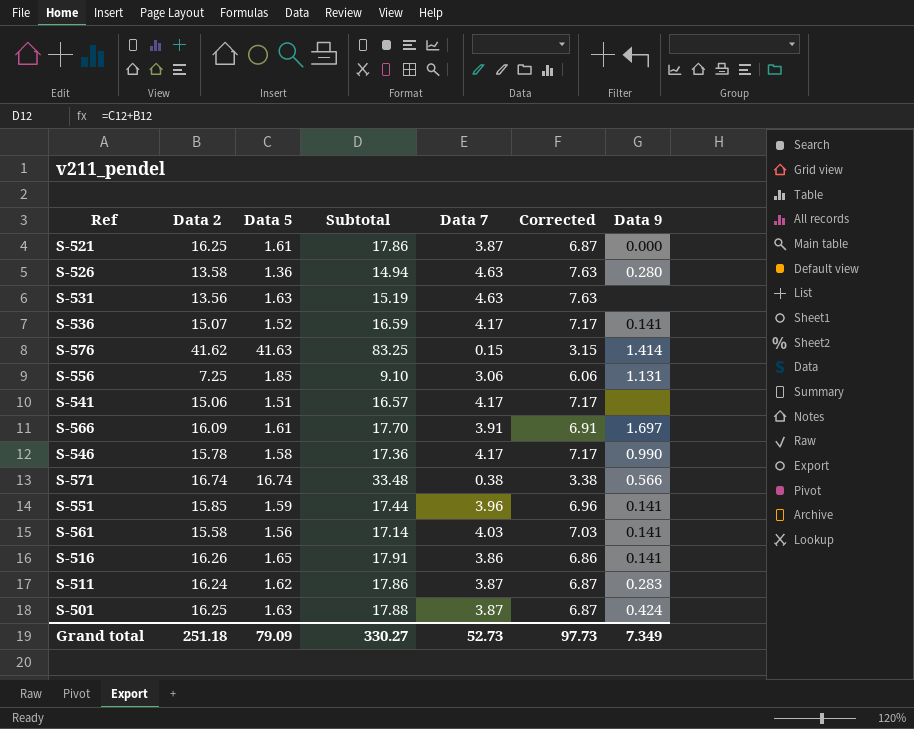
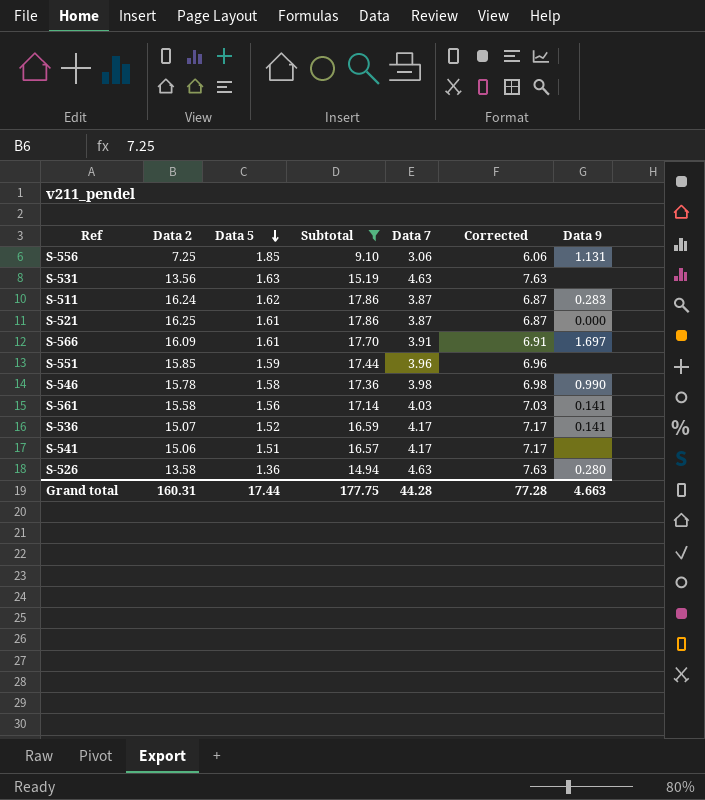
filter: none -> Subtotal <= 17.86
row order: none -> Data 5 descending
S-551 | Data 9: 0.141 -> none
S-546 | Data 7: 4.17 -> 3.98
S-546 | Corrected: 7.17 -> 6.98
Grand total | Data 2: 251.18 -> 160.31
Grand total | Data 5: 79.09 -> 17.44
Grand total | Subtotal: 330.27 -> 177.75
Grand total | Data 7: 52.73 -> 44.28
Grand total | Corrected: 97.73 -> 77.28
Grand total | Data 9: 7.349 -> 4.663

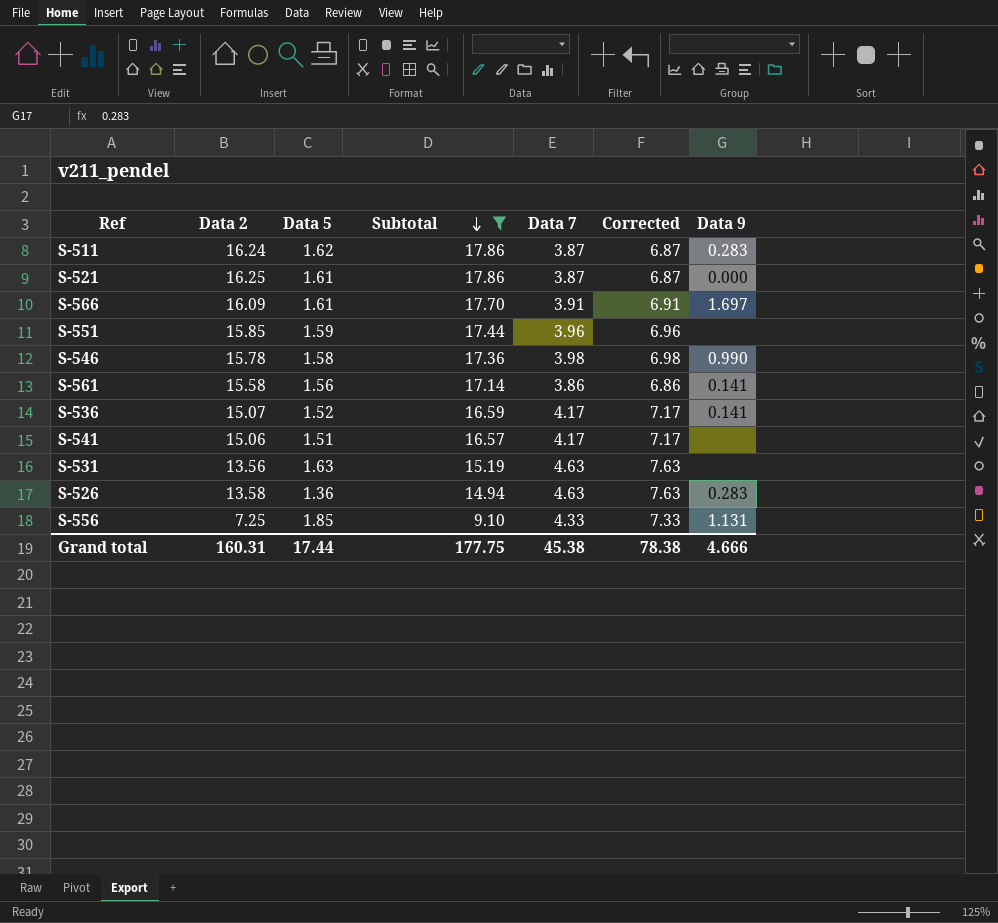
row order: Data 5 descending -> Subtotal descending
S-561 | Data 7: 4.03 -> 3.86
S-561 | Corrected: 7.03 -> 6.86
S-526 | Data 9: 0.280 -> 0.283
S-556 | Data 7: 3.06 -> 4.33
S-556 | Corrected: 6.06 -> 7.33
Grand total | Data 7: 44.28 -> 45.38
Grand total | Corrected: 77.28 -> 78.38
Grand total | Data 9: 4.663 -> 4.666

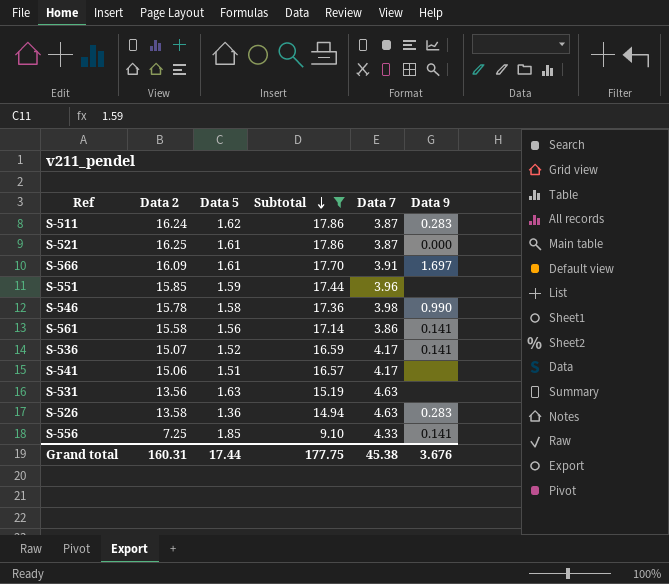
column Corrected | formula: [Data 7] + 3 -> none
S-556 | Data 9: 1.131 -> 0.141
Grand total | Data 9: 4.666 -> 3.676

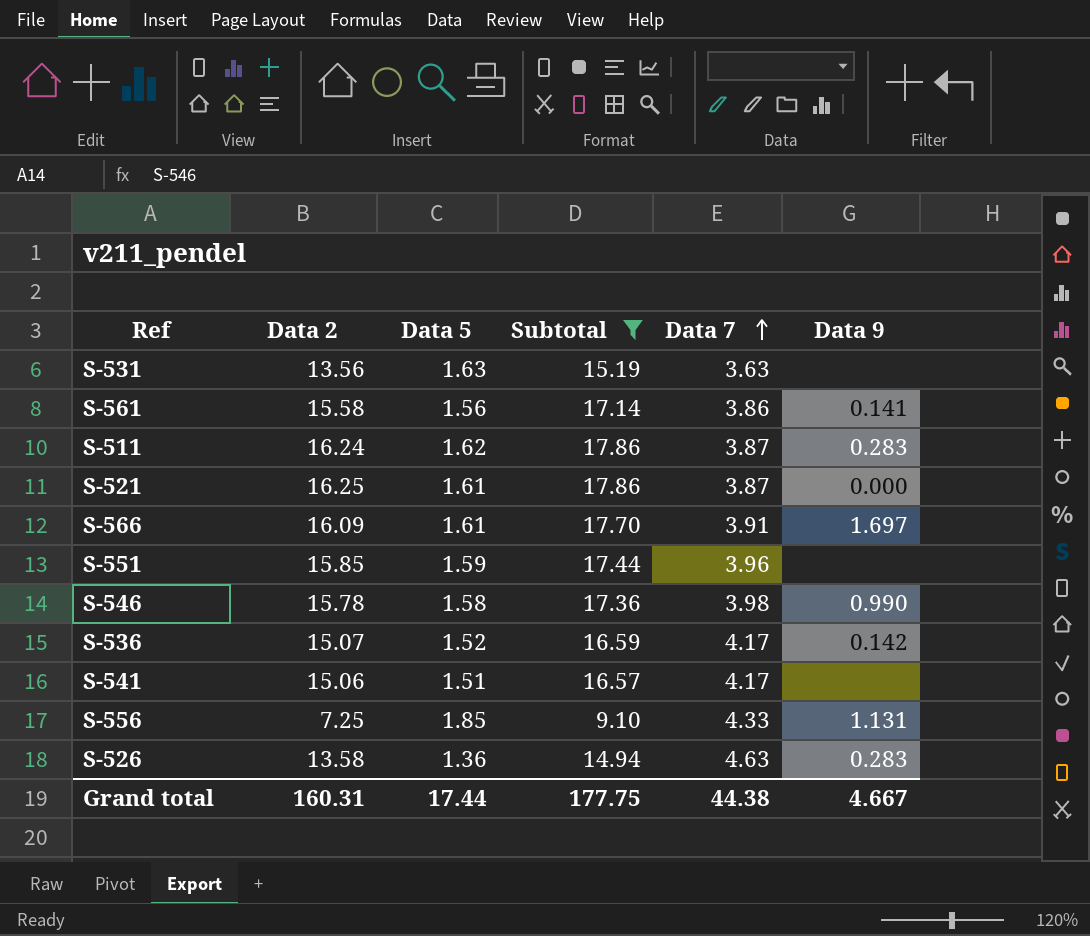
row order: Subtotal descending -> Data 7 ascending
S-531 | Data 7: 4.63 -> 3.63
S-536 | Data 9: 0.141 -> 0.142
S-556 | Data 9: 0.141 -> 1.131
Grand total | Data 7: 45.38 -> 44.38
Grand total | Data 9: 3.676 -> 4.667

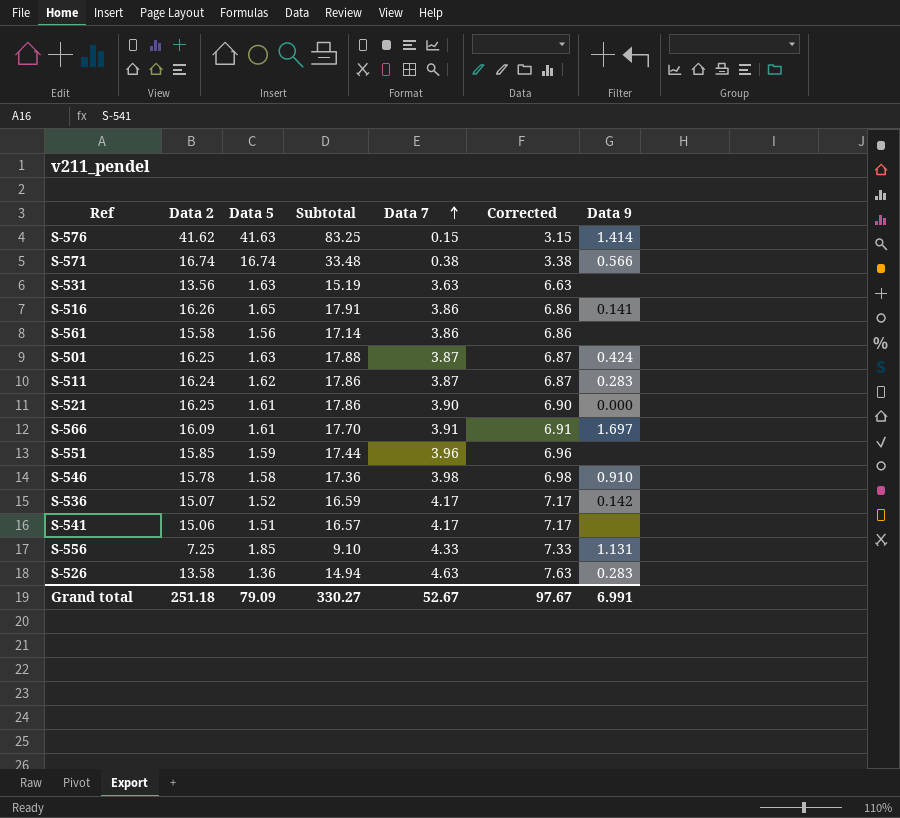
filter: Subtotal <= 17.86 -> none
column Corrected | formula: none -> [Data 7] + 3
S-561 | Data 9: 0.141 -> none
S-521 | Data 7: 3.87 -> 3.90
S-546 | Data 9: 0.990 -> 0.910
Grand total | Data 2: 160.31 -> 251.18
Grand total | Data 5: 17.44 -> 79.09
Grand total | Subtotal: 177.75 -> 330.27
Grand total | Data 7: 44.38 -> 52.67
Grand total | Data 9: 4.667 -> 6.991

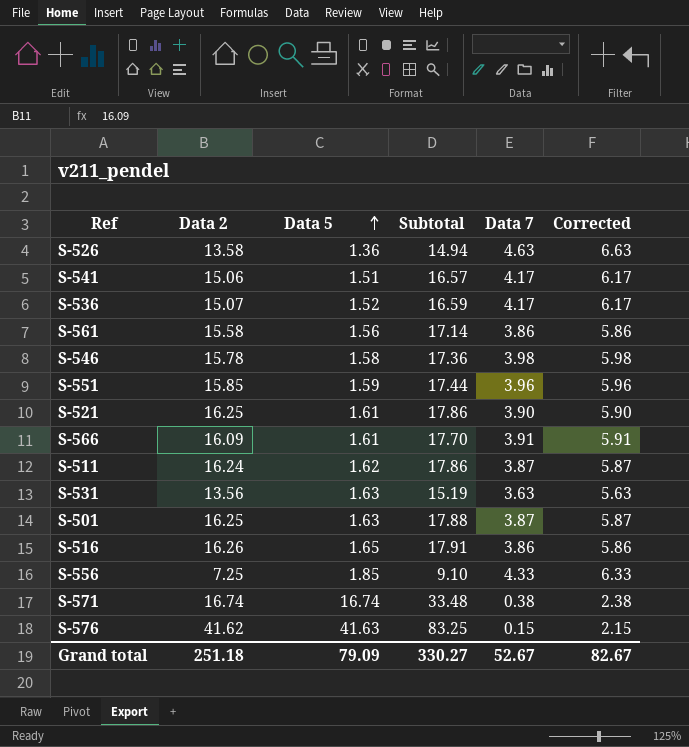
row order: Data 7 ascending -> Data 5 ascending
column Data 9 | position: 7 -> none
column Corrected | formula: [Data 7] + 3 -> [Data 7] + 2
Grand total | Corrected: 97.67 -> 82.67

